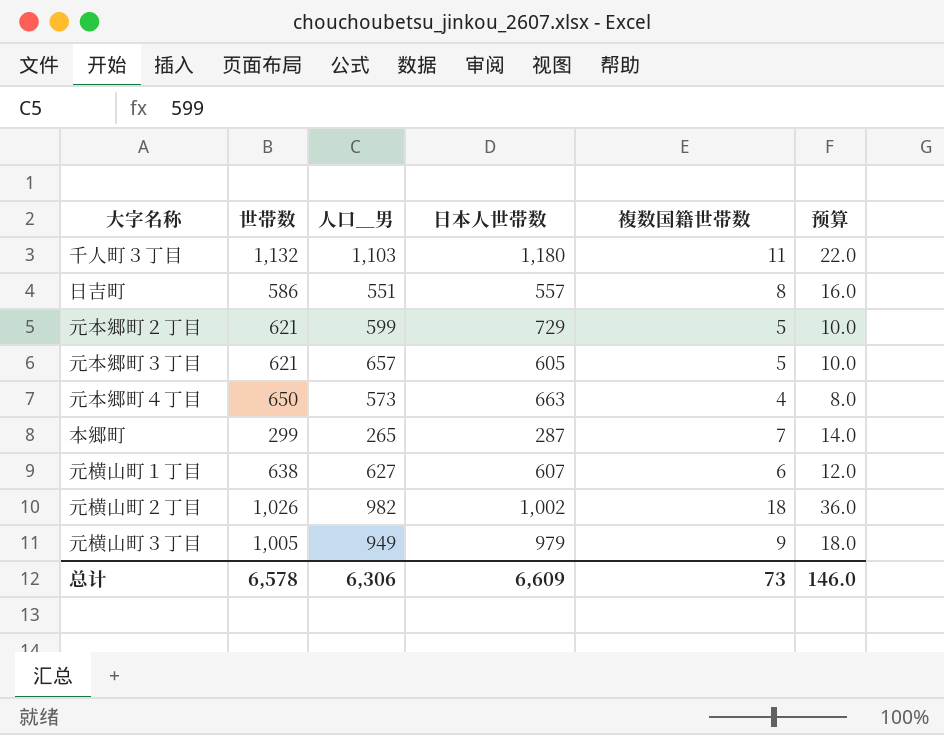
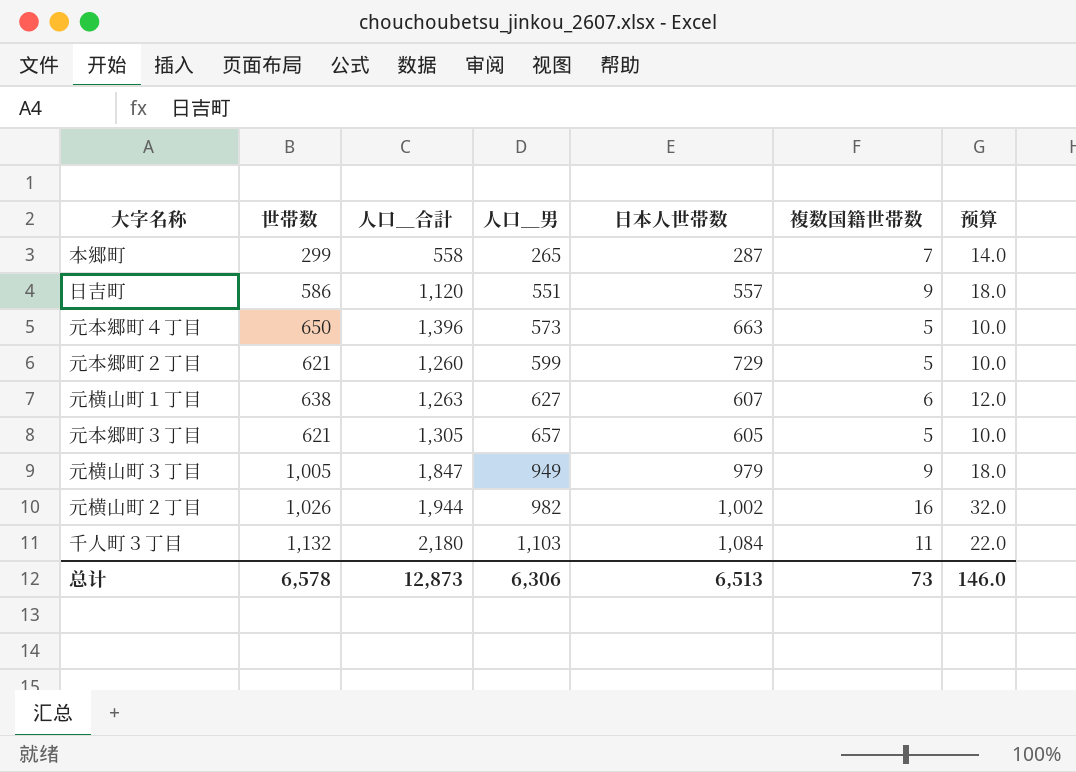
row order: none -> 人口＿男 ascending
column 人口＿合計 | position: none -> 3
日吉町 | 複数国籍世帯数: 8 -> 9
日吉町 | 预算: 16.0 -> 18.0
元本郷町４丁目 | 複数国籍世帯数: 4 -> 5
元本郷町４丁目 | 预算: 8.0 -> 10.0
元横山町２丁目 | 複数国籍世帯数: 18 -> 16
元横山町２丁目 | 预算: 36.0 -> 32.0
千人町３丁目 | 日本人世帯数: 1,180 -> 1,084
总计 | 日本人世帯数: 6,609 -> 6,513

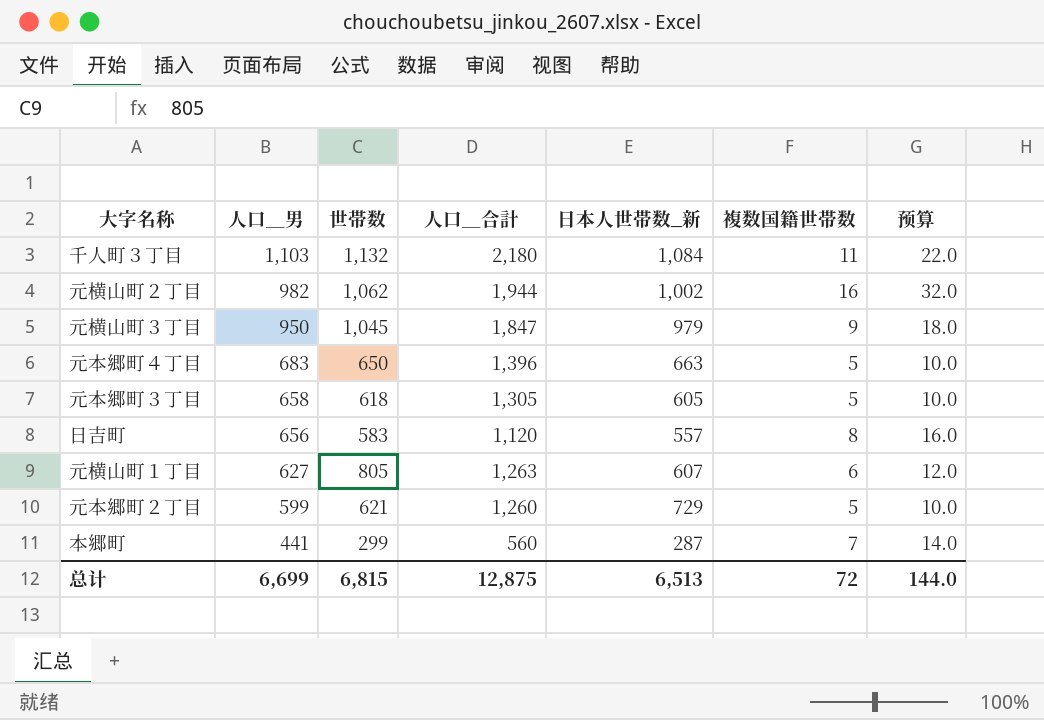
row order: 人口＿男 ascending -> 人口＿男 descending
column 人口＿男 | position: 4 -> 2
column name: 日本人世帯数 -> 日本人世帯数_新
元横山町２丁目 | 世帯数: 1,026 -> 1,062
元横山町３丁目 | 人口＿男: 949 -> 950
元横山町３丁目 | 世帯数: 1,005 -> 1,045
元本郷町４丁目 | 人口＿男: 573 -> 683
元本郷町３丁目 | 人口＿男: 657 -> 658
元本郷町３丁目 | 世帯数: 621 -> 618
日吉町 | 人口＿男: 551 -> 656
日吉町 | 世帯数: 586 -> 583
日吉町 | 複数国籍世帯数: 9 -> 8
日吉町 | 预算: 18.0 -> 16.0
元横山町１丁目 | 世帯数: 638 -> 805
本郷町 | 人口＿男: 265 -> 441
本郷町 | 人口＿合計: 558 -> 560
总计 | 人口＿男: 6,306 -> 6,699
总计 | 世帯数: 6,578 -> 6,815
总计 | 人口＿合計: 12,873 -> 12,875
总计 | 複数国籍世帯数: 73 -> 72
总计 | 预算: 146.0 -> 144.0

